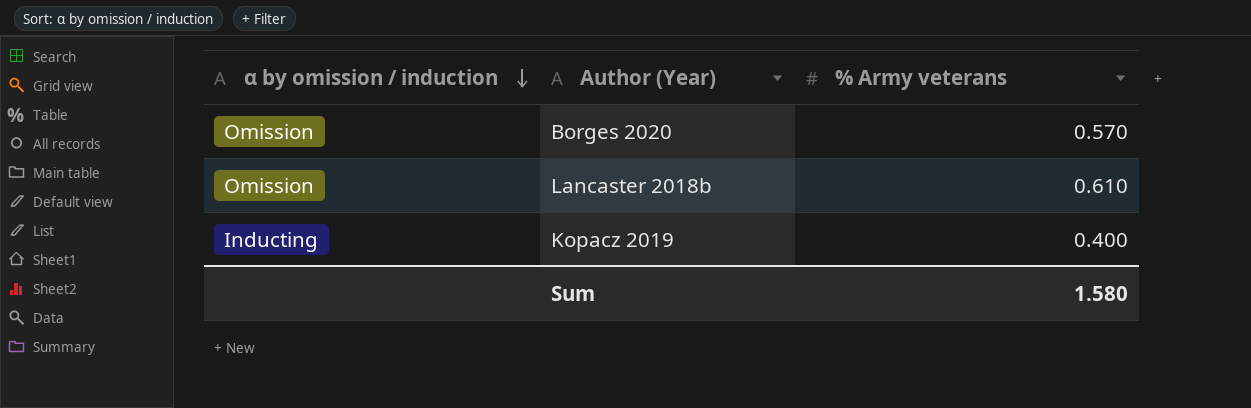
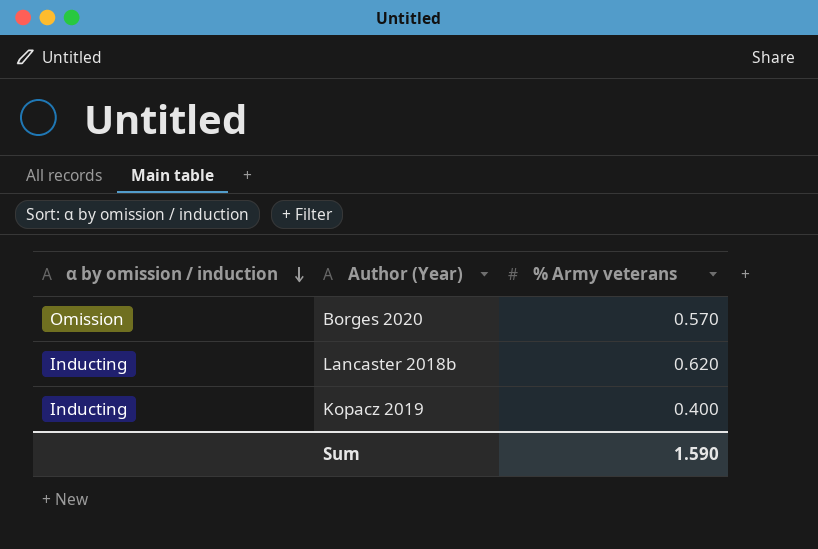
Lancaster 2018b | α by omission / induction: Omission -> Inducting
Lancaster 2018b | % Army veterans: 0.610 -> 0.620
Sum | % Army veterans: 1.580 -> 1.590

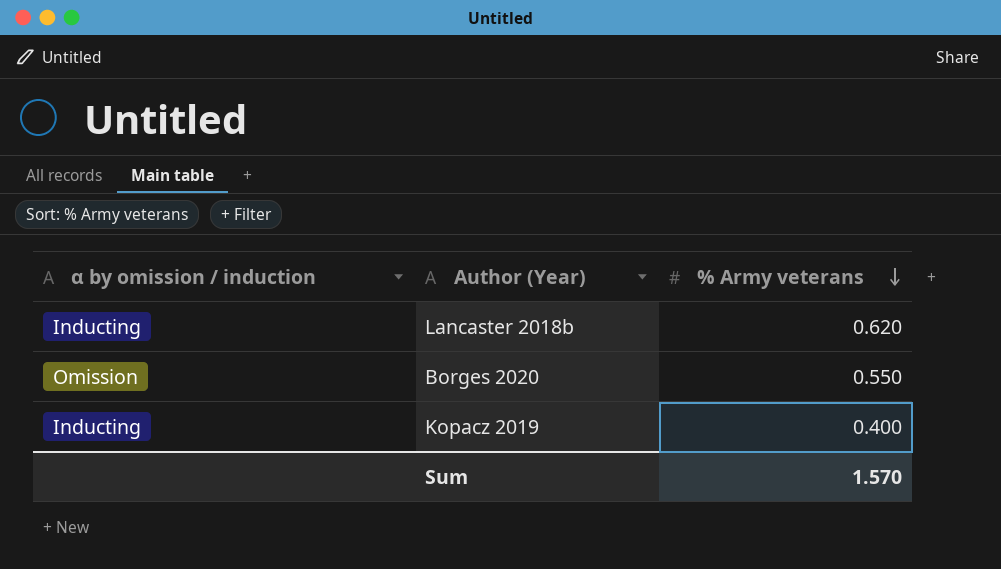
row order: α by omission / induction descending -> % Army veterans descending
Borges 2020 | % Army veterans: 0.570 -> 0.550
Sum | % Army veterans: 1.590 -> 1.570

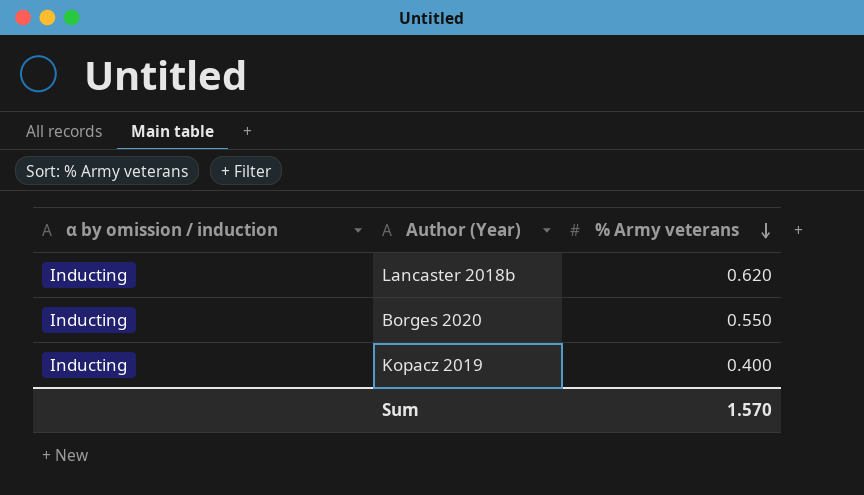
Borges 2020 | α by omission / induction: Omission -> Inducting

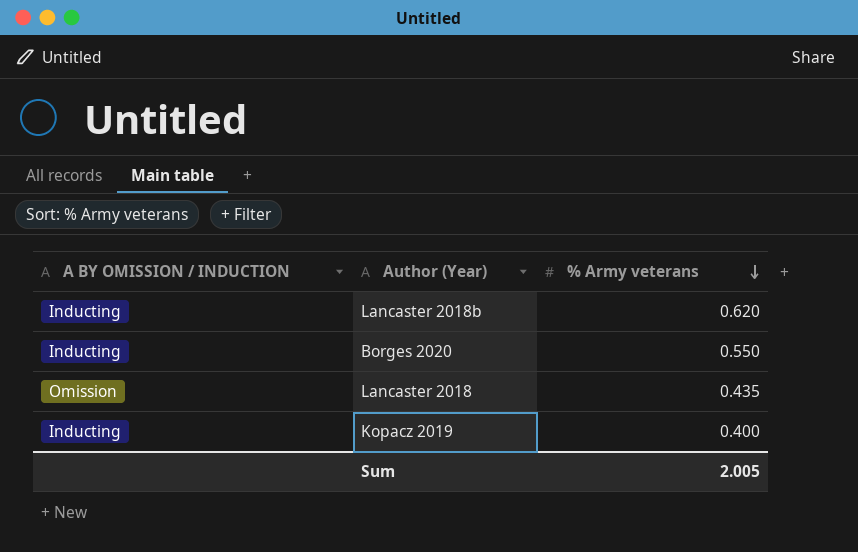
column name: α by omission / induction -> Α BY OMISSION / INDUCTION
row Lancaster 2018: none -> Omission | 0.435
Sum | % Army veterans: 1.570 -> 2.005

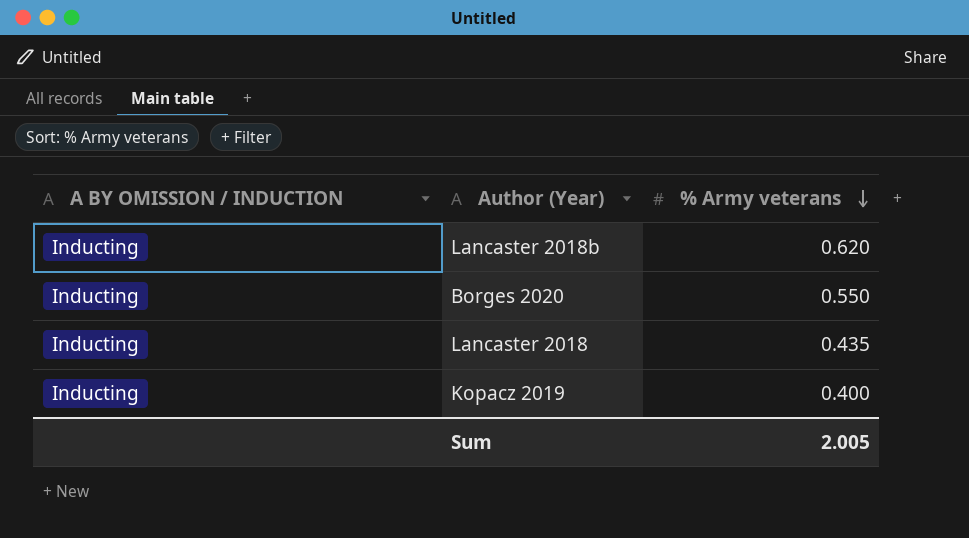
Lancaster 2018 | Α BY OMISSION / INDUCTION: Omission -> Inducting

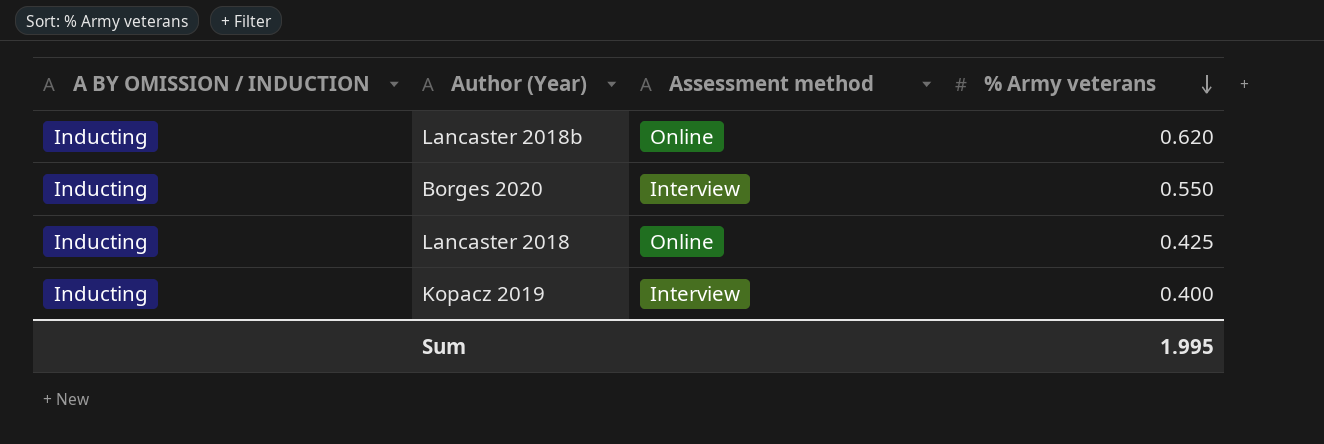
column Assessment method | position: none -> 3
Lancaster 2018 | % Army veterans: 0.435 -> 0.425
Sum | % Army veterans: 2.005 -> 1.995

